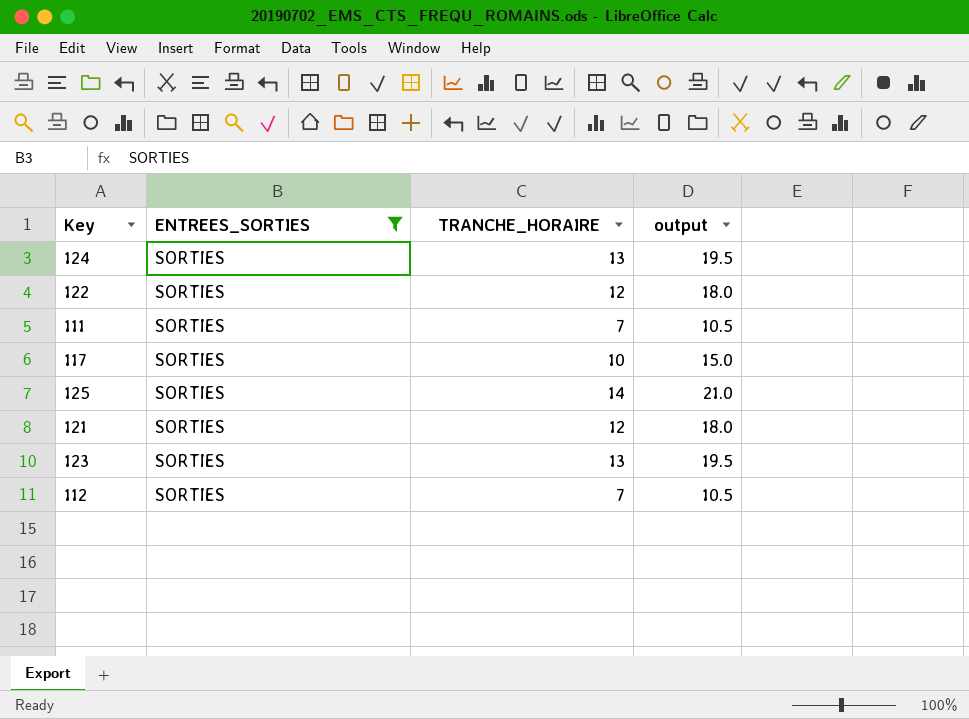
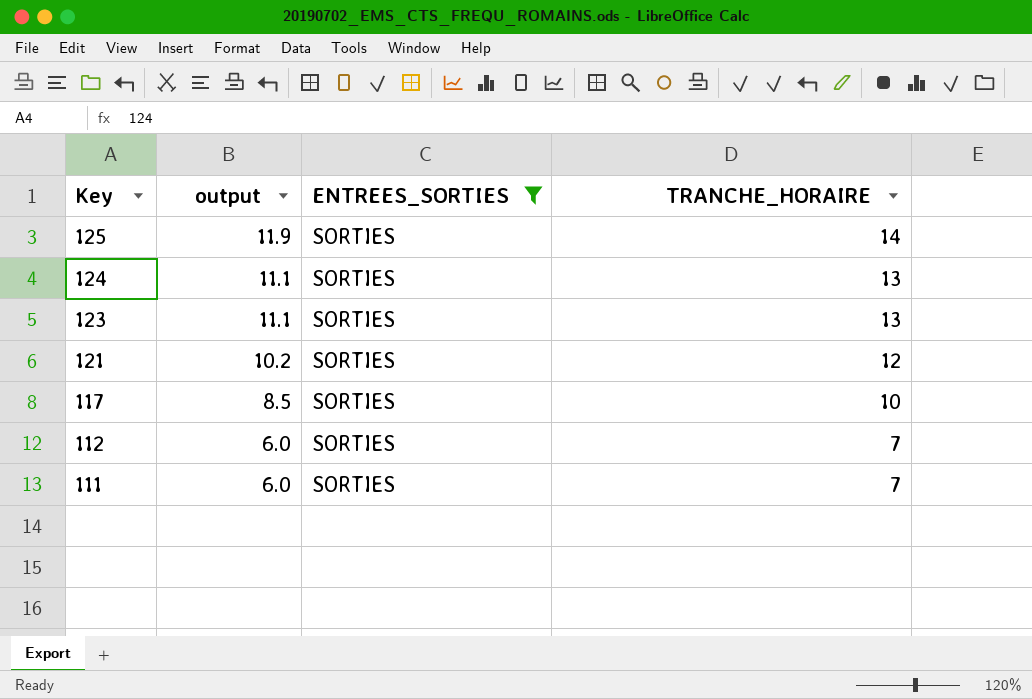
row order: none -> Key descending
column output | formula: [TRANCHE_HORAIRE] * 1.5 -> [TRANCHE_HORAIRE] * 0.85
column output | position: 4 -> 2
row 122: SORTIES | 12 | 18.0 -> none

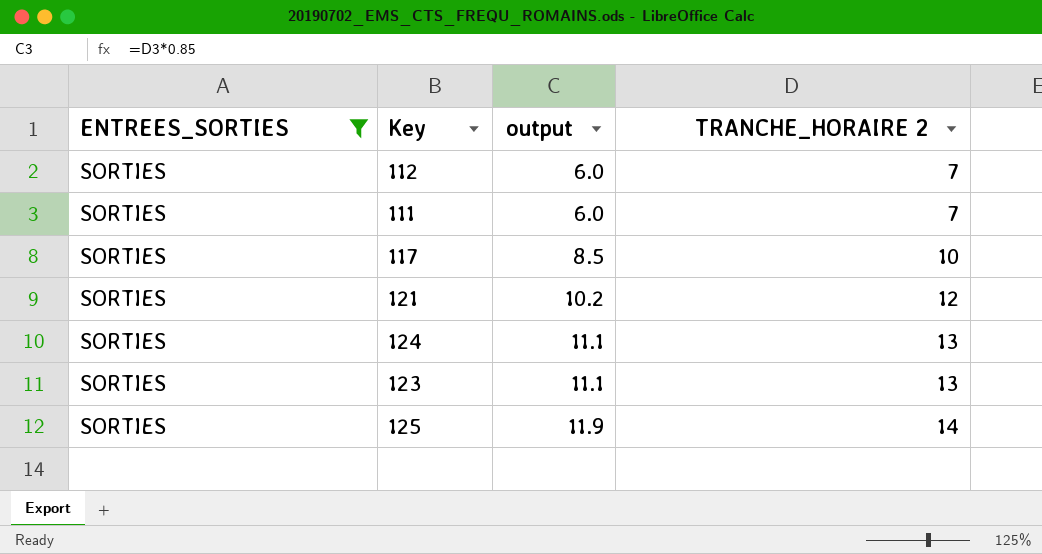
row order: Key descending -> output ascending
column ENTREES_SORTIES | position: 3 -> 1
column name: TRANCHE_HORAIRE -> TRANCHE_HORAIRE 2

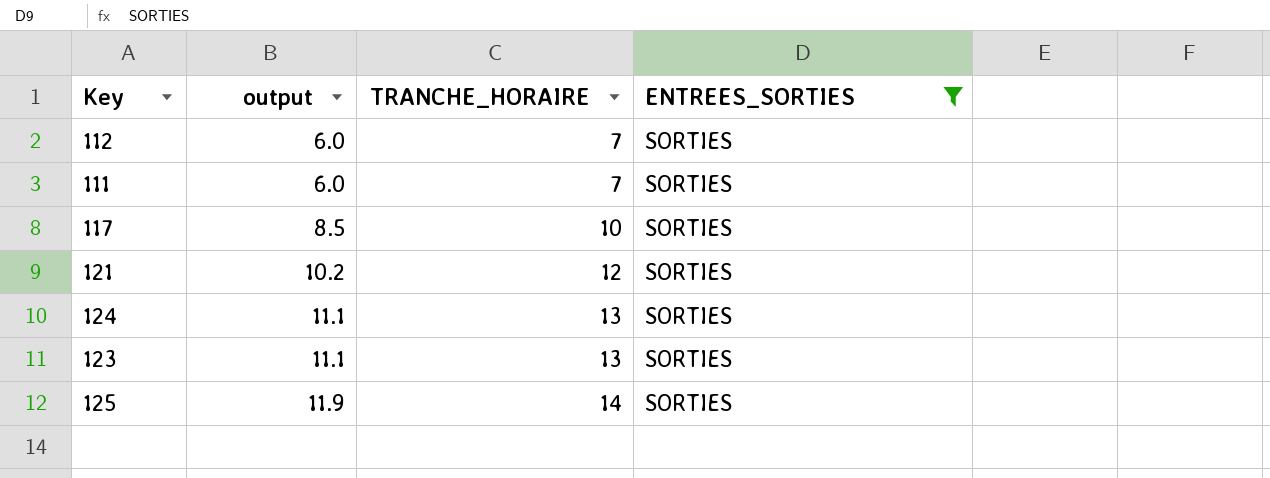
column name: TRANCHE_HORAIRE 2 -> TRANCHE_HORAIRE
column ENTREES_SORTIES | position: 1 -> 4

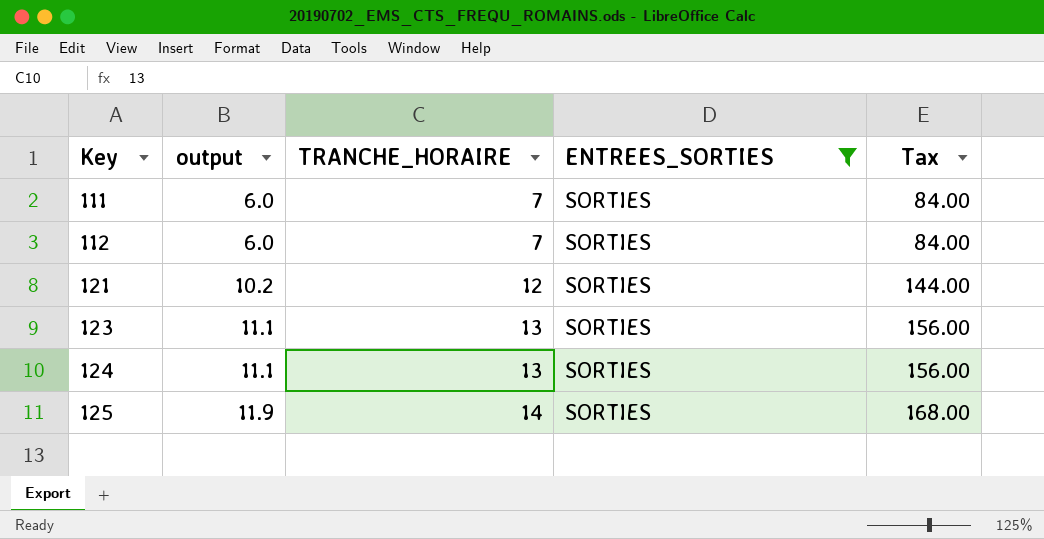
row order: output ascending -> Key ascending
column Tax | formula: none -> [TRANCHE_HORAIRE] * 12
row 117: 8.5 | 10 | SORTIES -> none

